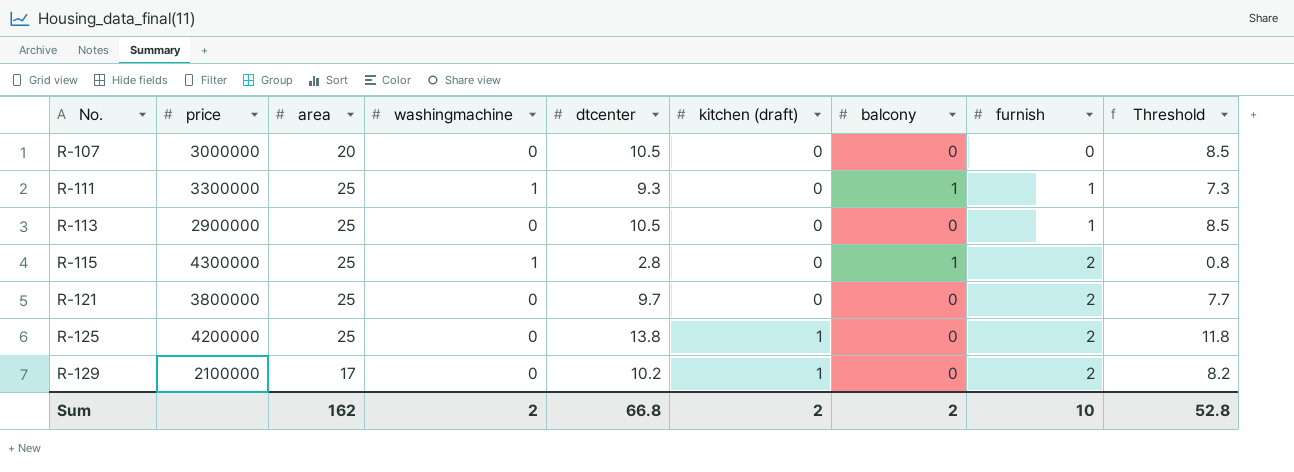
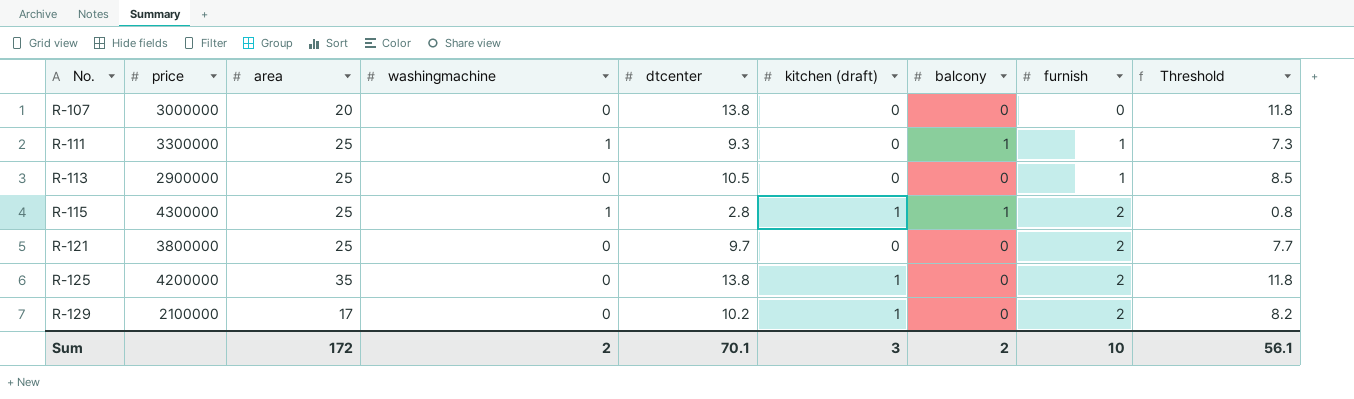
R-107 | dtcenter: 10.5 -> 13.8
R-107 | Threshold: 8.5 -> 11.8
R-115 | kitchen (draft): 0 -> 1
R-125 | area: 25 -> 35
Sum | area: 162 -> 172
Sum | dtcenter: 66.8 -> 70.1
Sum | kitchen (draft): 2 -> 3
Sum | Threshold: 52.8 -> 56.1

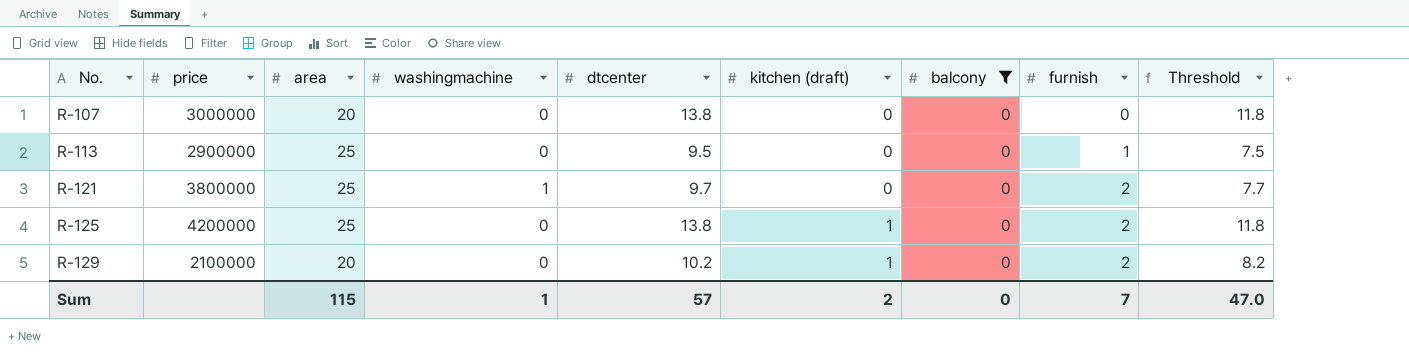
filter: none -> balcony = 0
R-113 | dtcenter: 10.5 -> 9.5
R-113 | Threshold: 8.5 -> 7.5
R-121 | washingmachine: 0 -> 1
R-125 | area: 35 -> 25
R-129 | area: 17 -> 20
Sum | area: 172 -> 115
Sum | washingmachine: 2 -> 1
Sum | dtcenter: 70.1 -> 57
Sum | kitchen (draft): 3 -> 2
Sum | balcony: 2 -> 0
Sum | furnish: 10 -> 7
Sum | Threshold: 56.1 -> 47.0

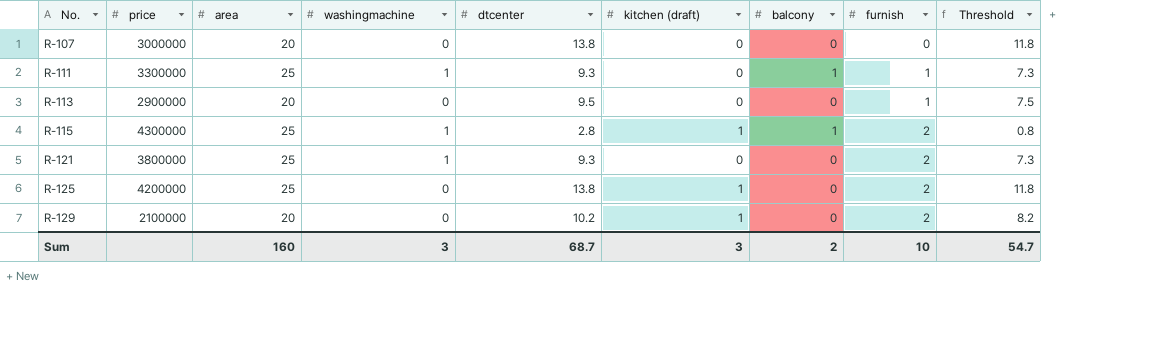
filter: balcony = 0 -> none
R-113 | area: 25 -> 20
R-121 | dtcenter: 9.7 -> 9.3
R-121 | Threshold: 7.7 -> 7.3
Sum | area: 115 -> 160
Sum | washingmachine: 1 -> 3
Sum | dtcenter: 57 -> 68.7
Sum | kitchen (draft): 2 -> 3
Sum | balcony: 0 -> 2
Sum | furnish: 7 -> 10
Sum | Threshold: 47.0 -> 54.7

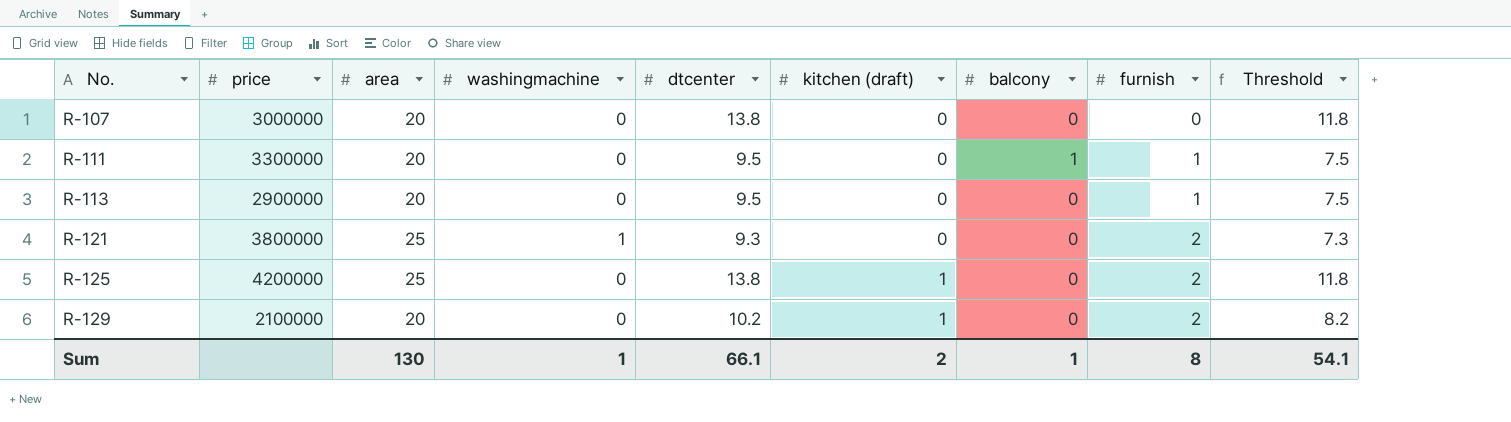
row R-115: 4300000 | 25 | 1 | 2.8 | 1 | 1 | 2 | 0.8 -> none
R-111 | area: 25 -> 20
R-111 | washingmachine: 1 -> 0
R-111 | dtcenter: 9.3 -> 9.5
R-111 | Threshold: 7.3 -> 7.5
Sum | area: 160 -> 130
Sum | washingmachine: 3 -> 1
Sum | dtcenter: 68.7 -> 66.1
Sum | kitchen (draft): 3 -> 2
Sum | balcony: 2 -> 1
Sum | furnish: 10 -> 8
Sum | Threshold: 54.7 -> 54.1

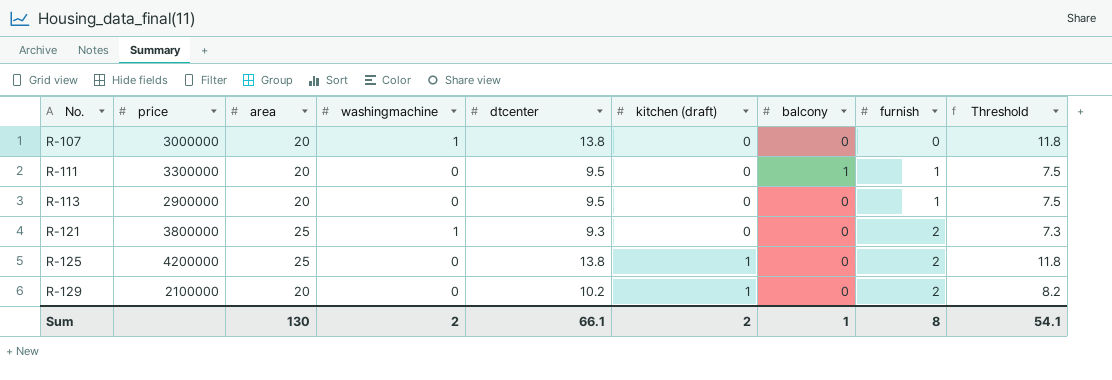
R-107 | washingmachine: 0 -> 1
Sum | washingmachine: 1 -> 2

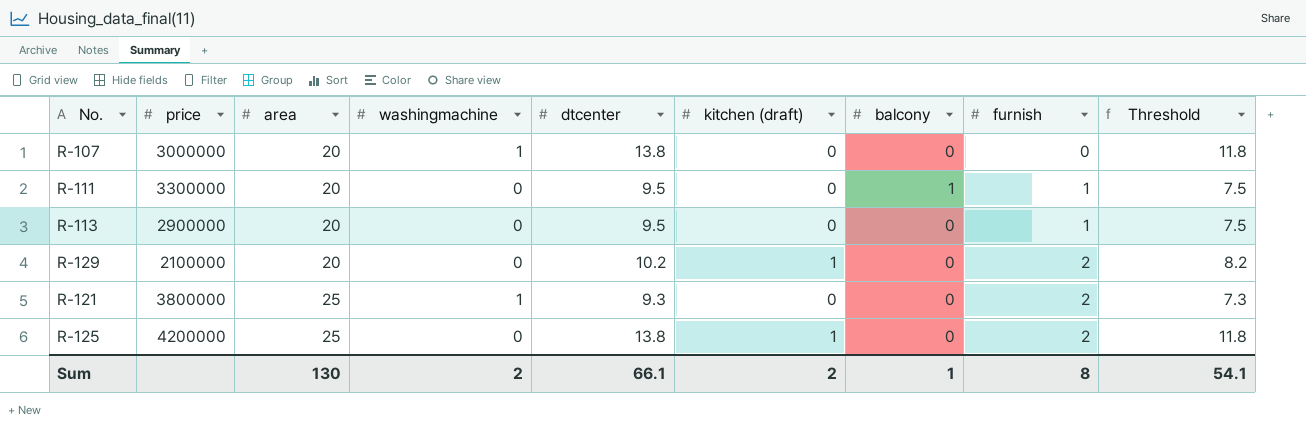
row order: No. ascending -> area ascending

